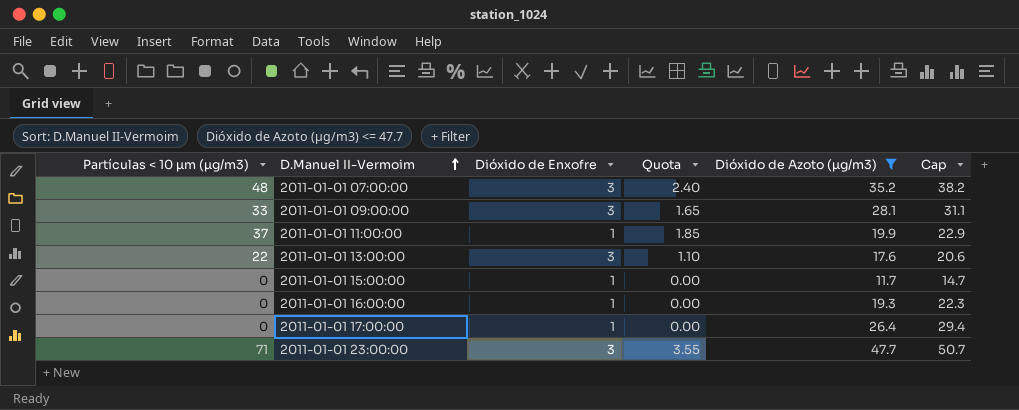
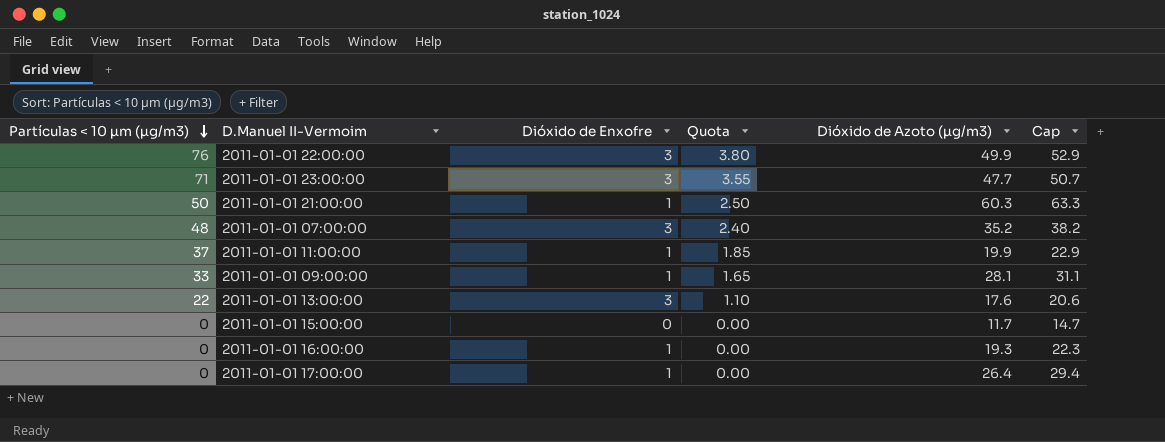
filter: Dióxido de Azoto (µg/m3) <= 47.7 -> none
row order: D.Manuel II-Vermoim ascending -> Partículas < 10 µm (µg/m3) descending
2011-01-01 09:00:00 | Dióxido de Enxofre: 3 -> 1
2011-01-01 15:00:00 | Dióxido de Enxofre: 1 -> 0

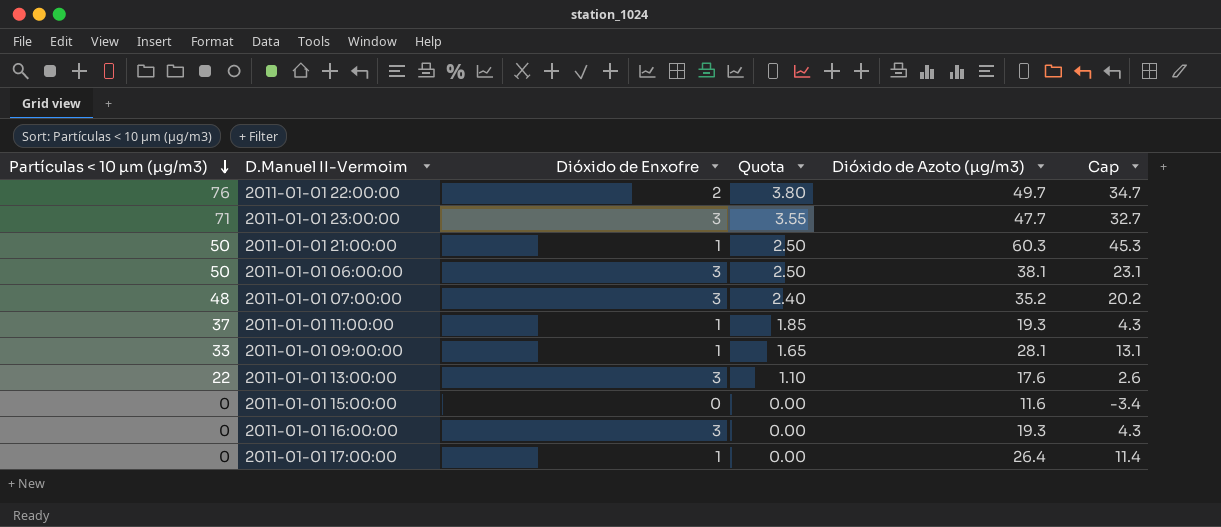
column Cap | formula: [Dióxido de Azoto (µg/m3)] + 3 -> [Dióxido de Azoto (µg/m3)] - 15
2011-01-01 22:00:00 | Dióxido de Enxofre: 3 -> 2
2011-01-01 22:00:00 | Dióxido de Azoto (µg/m3): 49.9 -> 49.7
row 2011-01-01 06:00:00: none -> 50 | 3 | 2.50 | 38.1 | 23.1
2011-01-01 11:00:00 | Dióxido de Azoto (µg/m3): 19.9 -> 19.3
2011-01-01 15:00:00 | Dióxido de Azoto (µg/m3): 11.7 -> 11.6
2011-01-01 16:00:00 | Dióxido de Enxofre: 1 -> 3

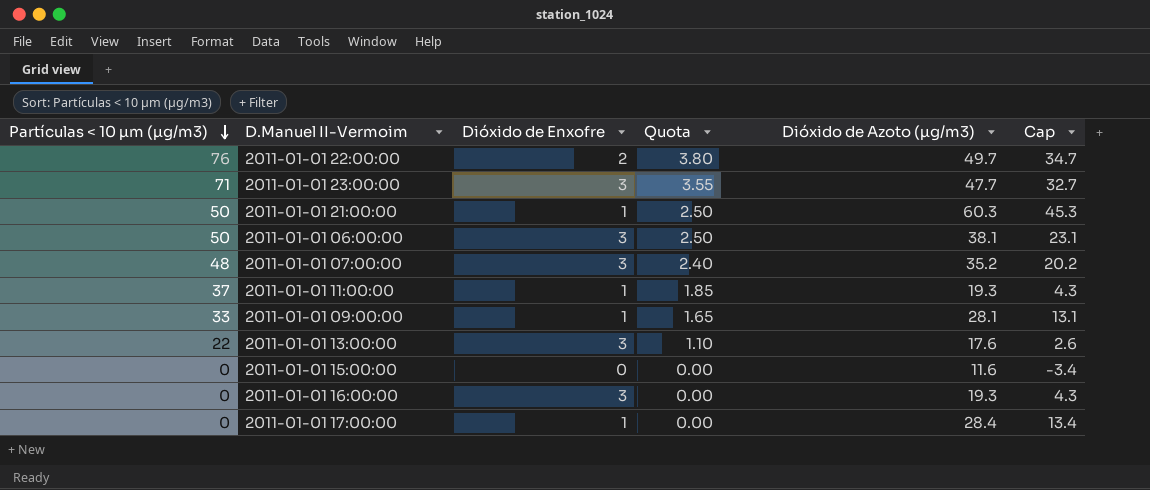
2011-01-01 17:00:00 | Dióxido de Azoto (µg/m3): 26.4 -> 28.4
2011-01-01 17:00:00 | Cap: 11.4 -> 13.4

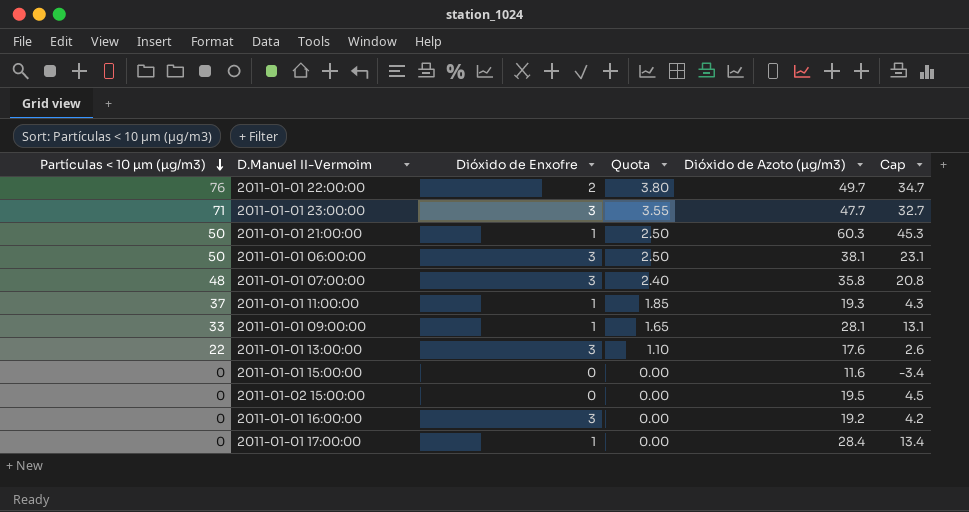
2011-01-01 07:00:00 | Dióxido de Azoto (µg/m3): 35.2 -> 35.8
2011-01-01 07:00:00 | Cap: 20.2 -> 20.8
row 2011-01-02 15:00:00: none -> 0 | 0 | 0.00 | 19.5 | 4.5
2011-01-01 16:00:00 | Dióxido de Azoto (µg/m3): 19.3 -> 19.2
2011-01-01 16:00:00 | Cap: 4.3 -> 4.2

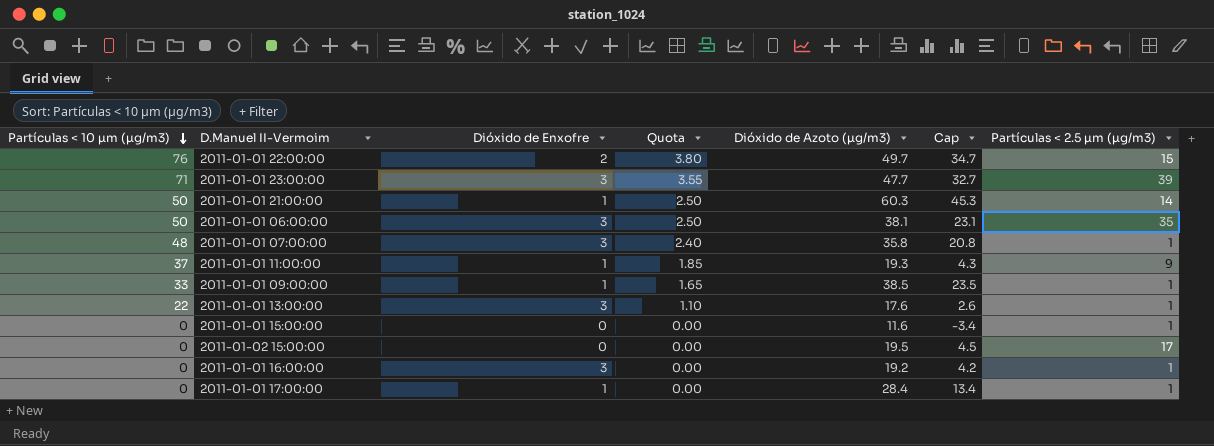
column Partículas < 2.5 µm (µg/m3) | position: none -> 7
2011-01-01 09:00:00 | Dióxido de Azoto (µg/m3): 28.1 -> 38.5
2011-01-01 09:00:00 | Cap: 13.1 -> 23.5

